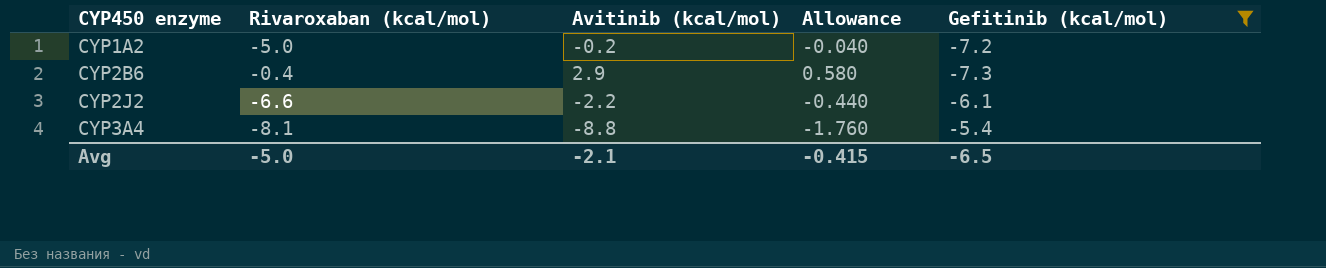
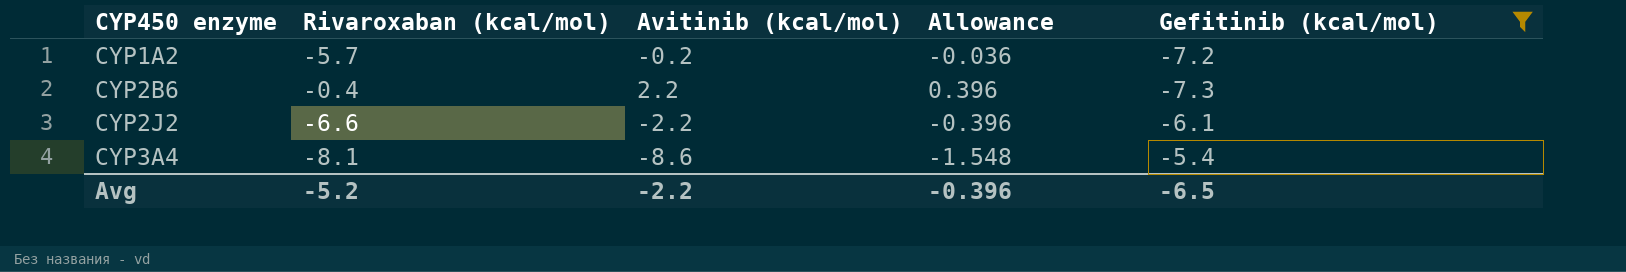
column Allowance | formula: [Avitinib (kcal/mol)] * 0.2 -> [Avitinib (kcal/mol)] * 0.18
CYP1A2 | Rivaroxaban (kcal/mol): -5.0 -> -5.7
CYP2B6 | Avitinib (kcal/mol): 2.9 -> 2.2
CYP3A4 | Avitinib (kcal/mol): -8.8 -> -8.6
Avg | Rivaroxaban (kcal/mol): -5.0 -> -5.2
Avg | Avitinib (kcal/mol): -2.1 -> -2.2
Avg | Allowance: -0.415 -> -0.396

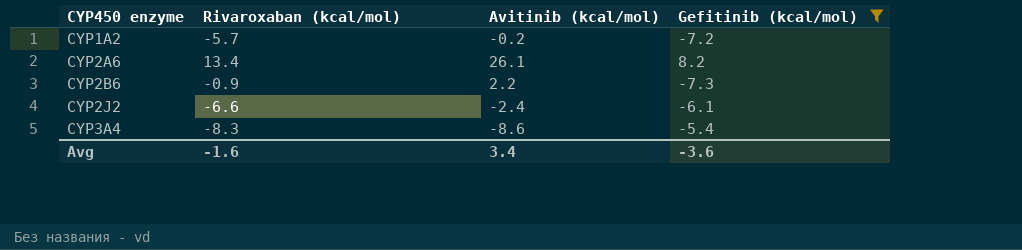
column Allowance | formula: [Avitinib (kcal/mol)] * 0.18 -> none
row CYP2A6: none -> 13.4 | 26.1 | 8.2
CYP2B6 | Rivaroxaban (kcal/mol): -0.4 -> -0.9
CYP2J2 | Avitinib (kcal/mol): -2.2 -> -2.4
CYP3A4 | Rivaroxaban (kcal/mol): -8.1 -> -8.3
Avg | Rivaroxaban (kcal/mol): -5.2 -> -1.6
Avg | Avitinib (kcal/mol): -2.2 -> 3.4
Avg | Gefitinib (kcal/mol): -6.5 -> -3.6

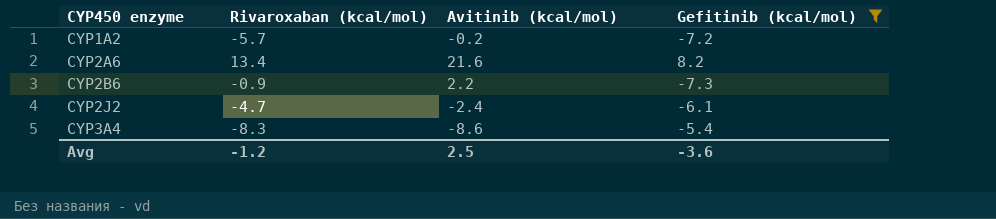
CYP2A6 | Avitinib (kcal/mol): 26.1 -> 21.6
CYP2J2 | Rivaroxaban (kcal/mol): -6.6 -> -4.7
Avg | Rivaroxaban (kcal/mol): -1.6 -> -1.2
Avg | Avitinib (kcal/mol): 3.4 -> 2.5

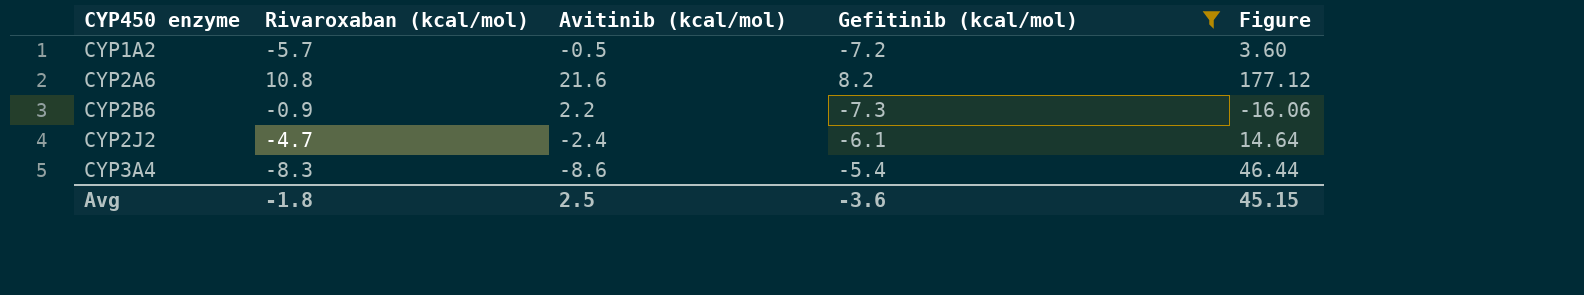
column Figure | formula: none -> [Avitinib (kcal/mol)] * [Gefitinib (kcal/mol)]
CYP1A2 | Avitinib (kcal/mol): -0.2 -> -0.5
CYP2A6 | Rivaroxaban (kcal/mol): 13.4 -> 10.8
Avg | Rivaroxaban (kcal/mol): -1.2 -> -1.8

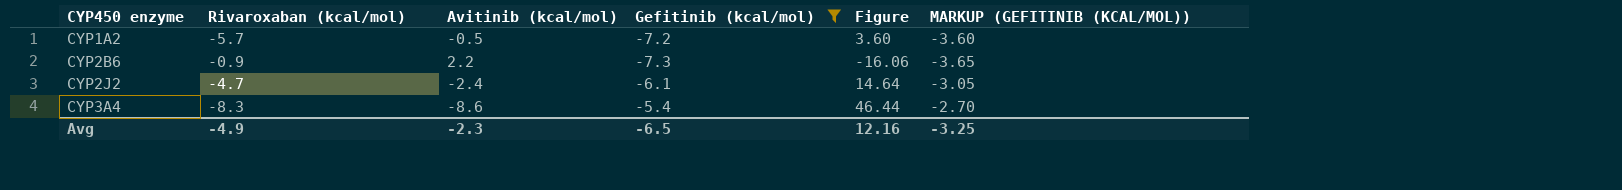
column MARKUP (GEFITINIB (KCAL/MOL)) | formula: none -> [Gefitinib (kcal/mol)] * 0.5
row CYP2A6: 10.8 | 21.6 | 8.2 | 177.12 -> none
Avg | Rivaroxaban (kcal/mol): -1.8 -> -4.9
Avg | Avitinib (kcal/mol): 2.5 -> -2.3
Avg | Gefitinib (kcal/mol): -3.6 -> -6.5
Avg | Figure: 45.15 -> 12.16

